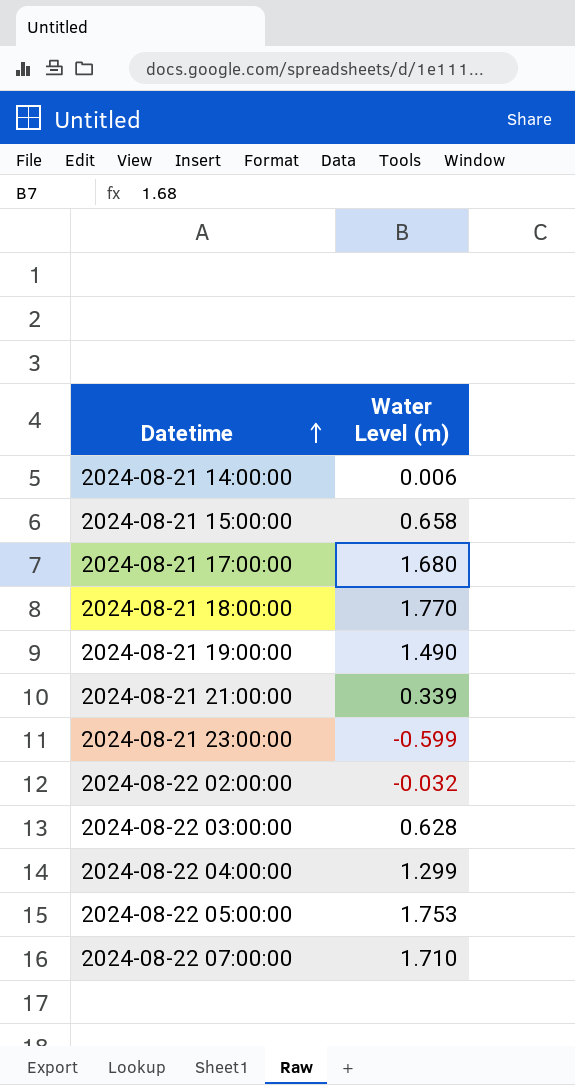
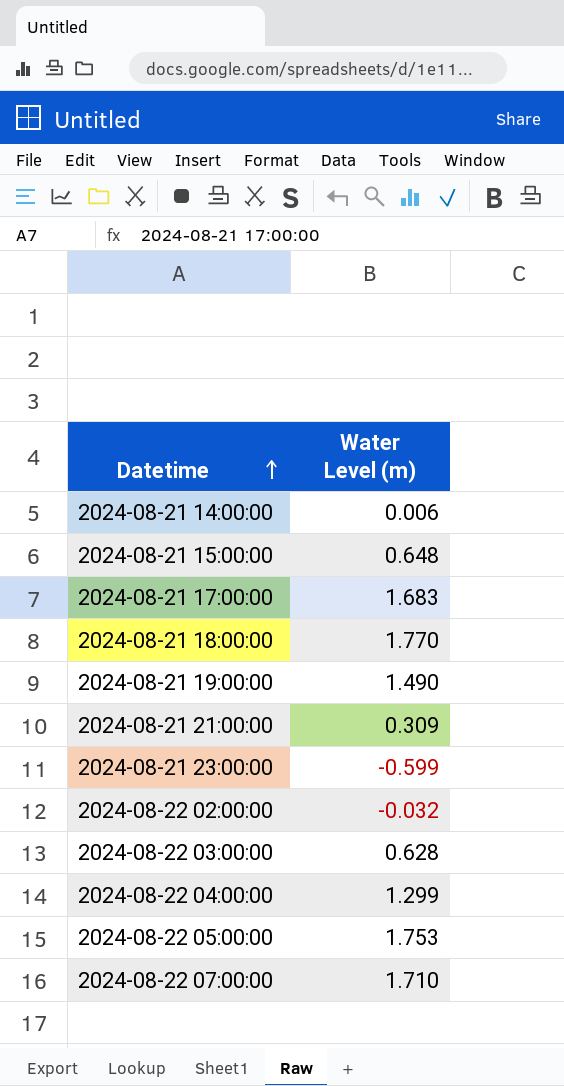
2024-08-21 15:00:00 | Water Level (m): 0.658 -> 0.648
2024-08-21 17:00:00 | Water Level (m): 1.680 -> 1.683
2024-08-21 21:00:00 | Water Level (m): 0.339 -> 0.309

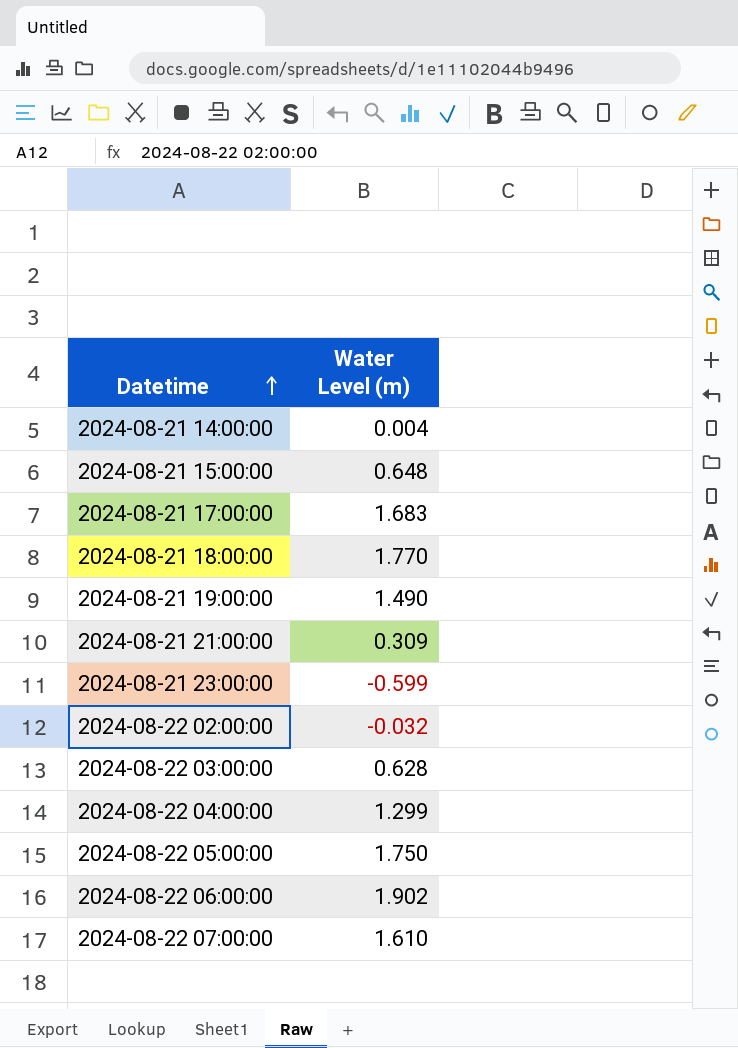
2024-08-21 14:00:00 | Water Level (m): 0.006 -> 0.004
2024-08-22 05:00:00 | Water Level (m): 1.753 -> 1.750
row 2024-08-22 06:00:00: none -> 1.902
2024-08-22 07:00:00 | Water Level (m): 1.710 -> 1.610

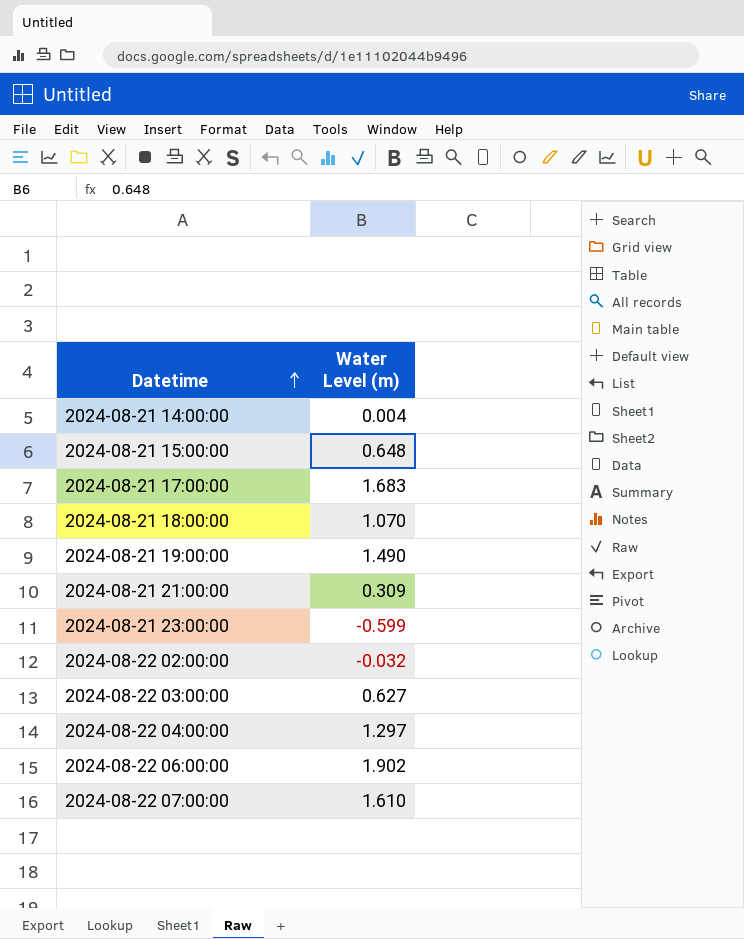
row 2024-08-22 05:00:00: 1.750 -> none
2024-08-21 18:00:00 | Water Level (m): 1.770 -> 1.070
2024-08-22 03:00:00 | Water Level (m): 0.628 -> 0.627
2024-08-22 04:00:00 | Water Level (m): 1.299 -> 1.297

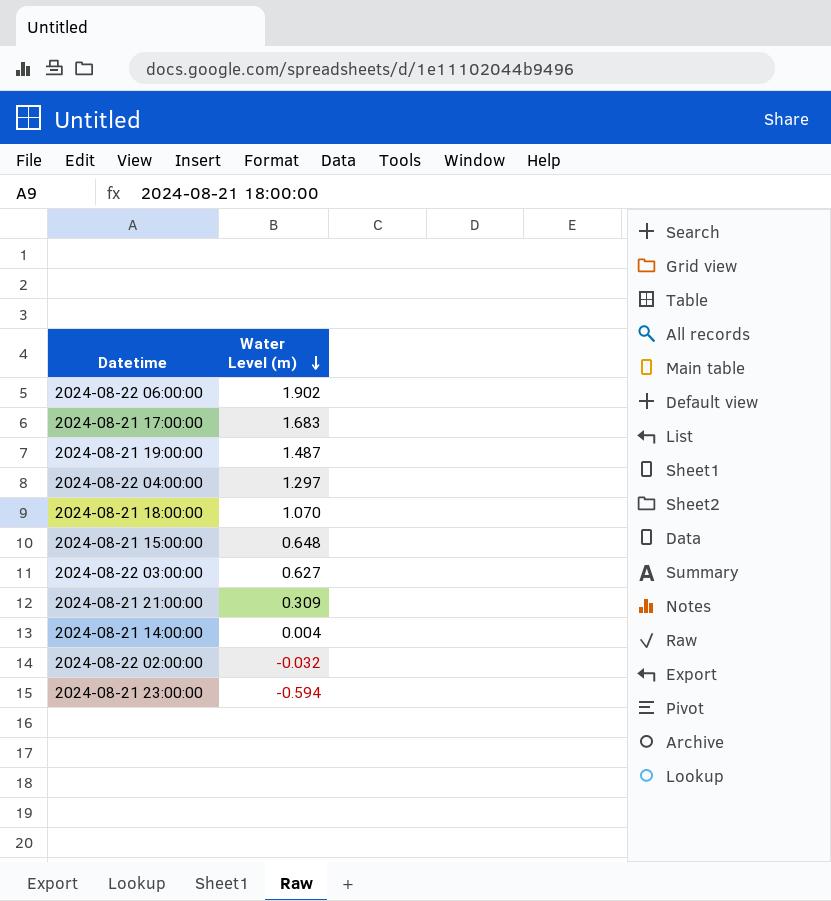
row order: Datetime ascending -> Water Level (m) descending
row 2024-08-22 07:00:00: 1.610 -> none
2024-08-21 19:00:00 | Water Level (m): 1.490 -> 1.487
2024-08-21 23:00:00 | Water Level (m): -0.599 -> -0.594

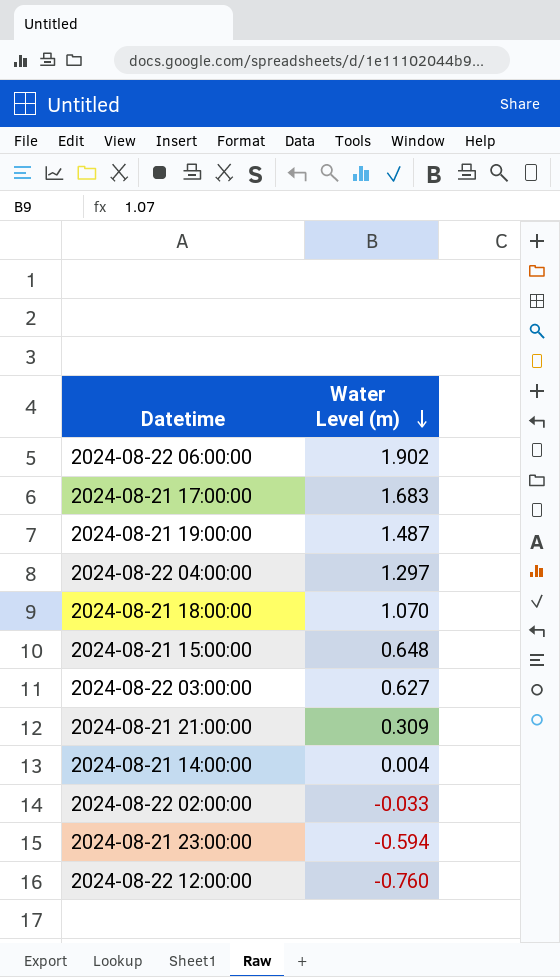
2024-08-22 02:00:00 | Water Level (m): -0.032 -> -0.033
row 2024-08-22 12:00:00: none -> -0.760

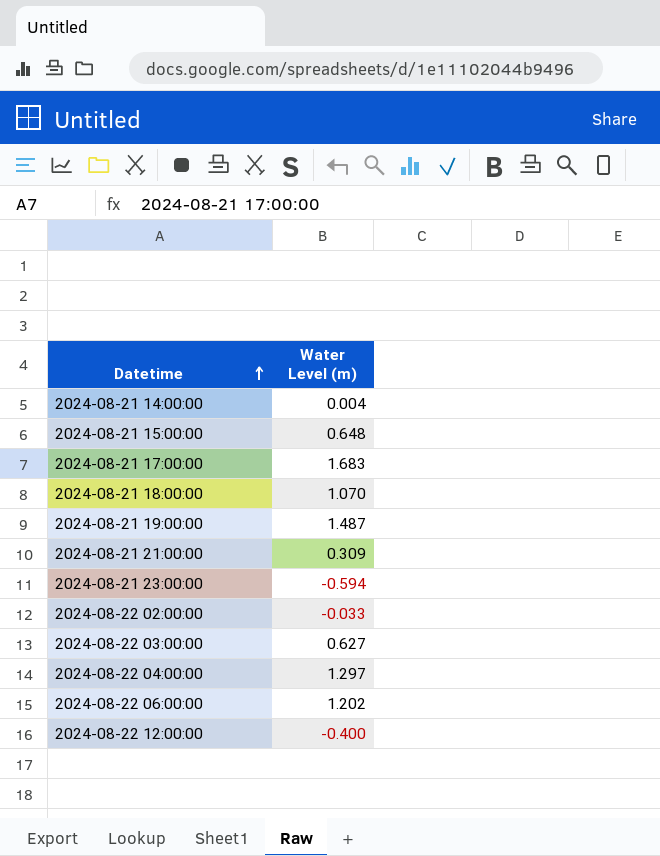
row order: Water Level (m) descending -> Datetime ascending
2024-08-22 06:00:00 | Water Level (m): 1.902 -> 1.202
2024-08-22 12:00:00 | Water Level (m): -0.760 -> -0.400

